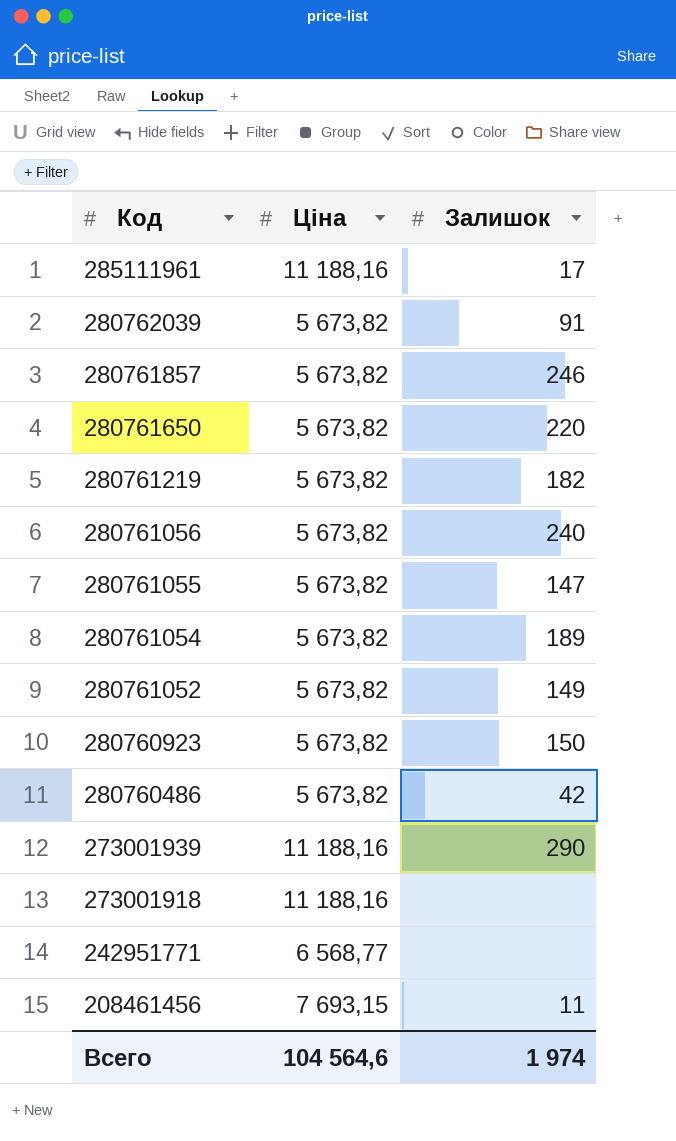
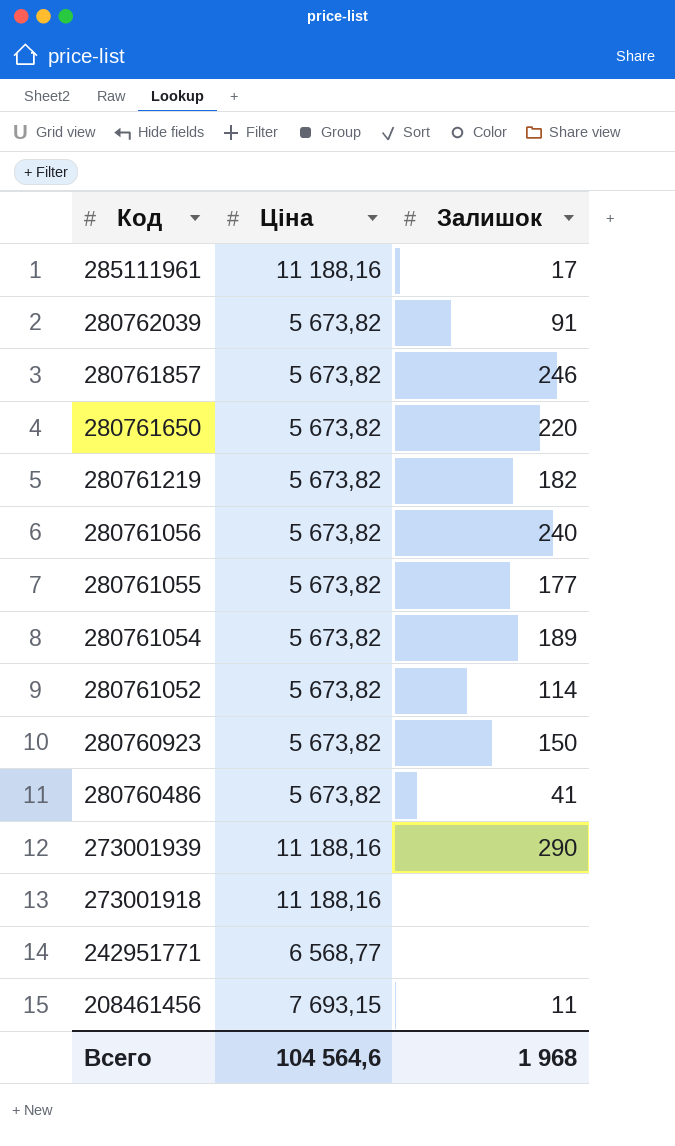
280761055 | Залишок: 147 -> 177
280761052 | Залишок: 149 -> 114
280760486 | Залишок: 42 -> 41
Всего | Залишок: 1 974 -> 1 968

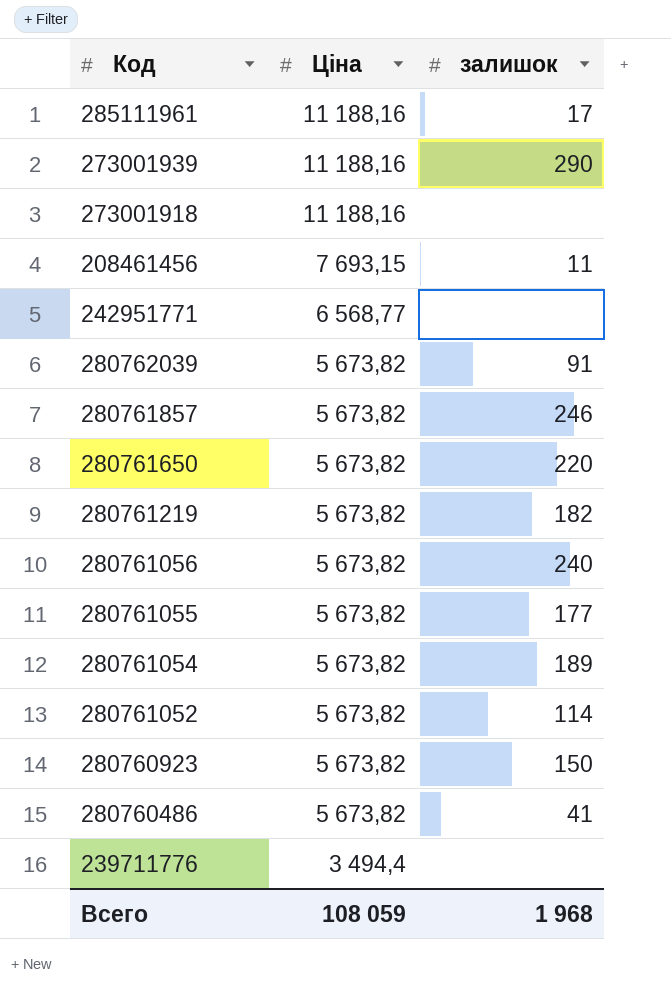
row order: Код descending -> Ціна descending
column name: Залишок -> залишок
row 239711776: none -> 3 494,4 | none
Всего | Ціна: 104 564,6 -> 108 059

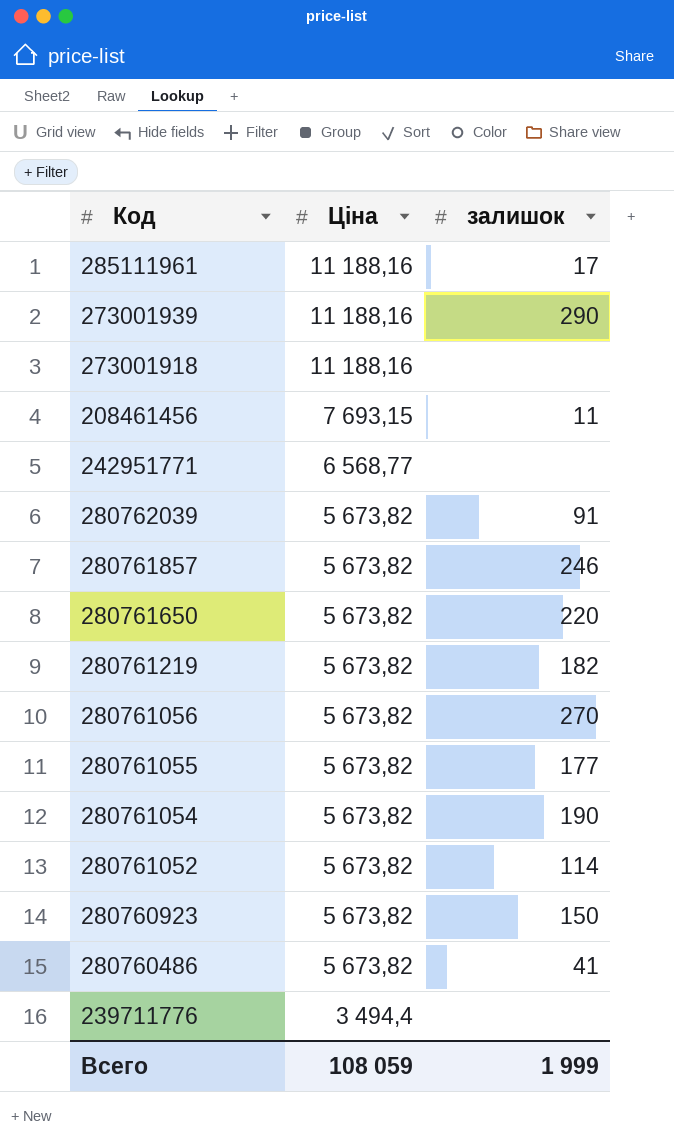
280761056 | залишок: 240 -> 270
280761054 | залишок: 189 -> 190
Всего | залишок: 1 968 -> 1 999

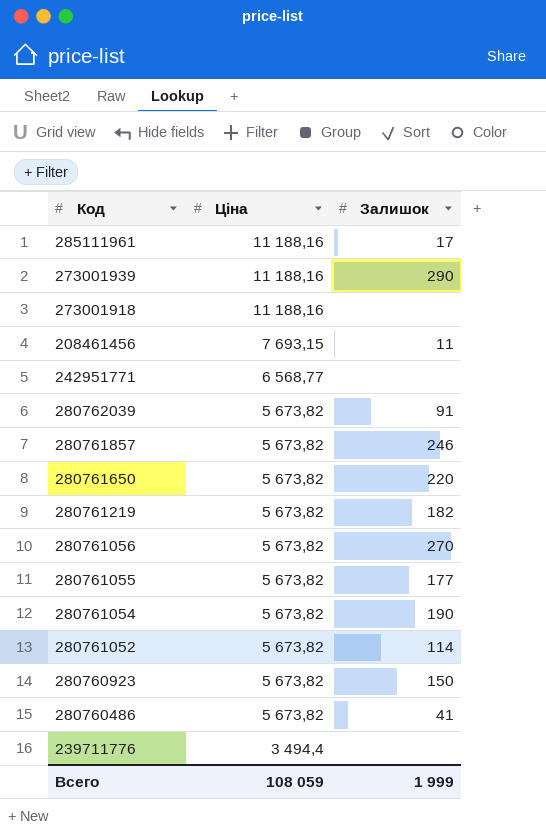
column name: залишок -> Залишок

